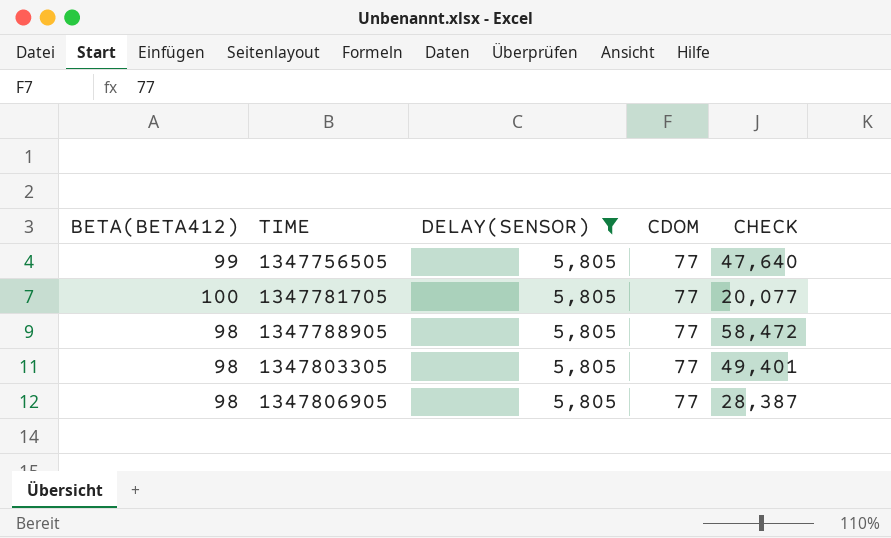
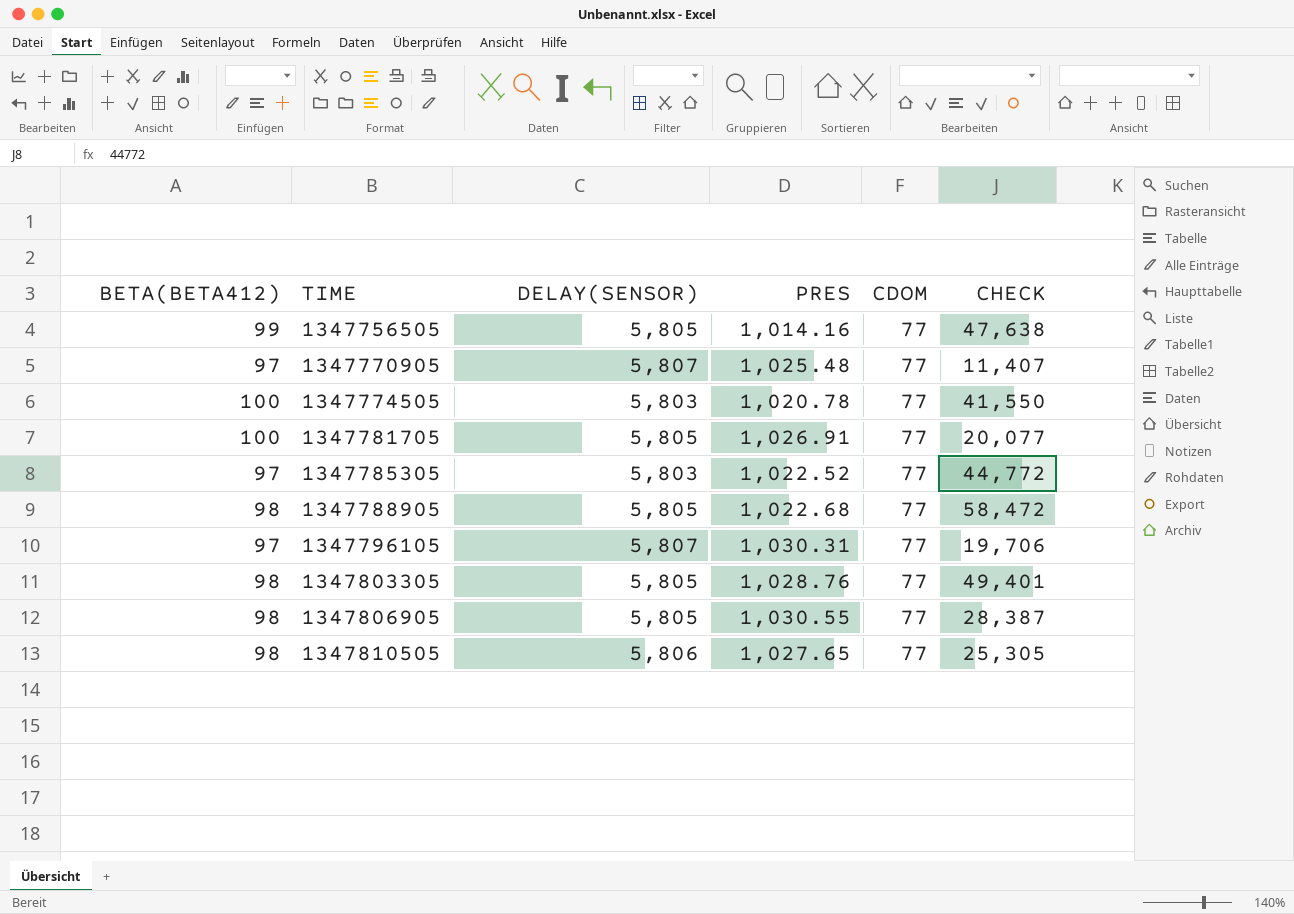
filter: DELAY(SENSOR) = 5,805 -> none
column PRES | position: none -> 4
1347756505 | CHECK: 47,640 -> 47,638

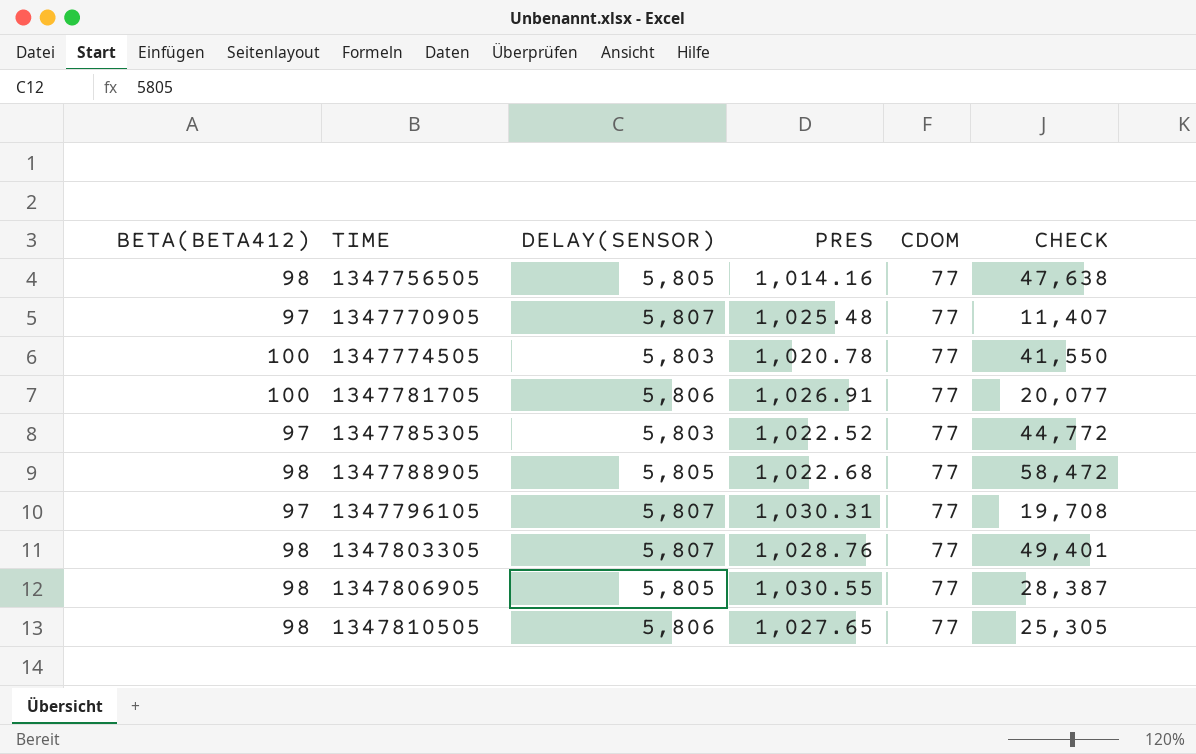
1347756505 | BETA(BETA412): 99 -> 98
1347781705 | DELAY(SENSOR): 5,805 -> 5,806
1347796105 | CHECK: 19,706 -> 19,708
1347803305 | DELAY(SENSOR): 5,805 -> 5,807

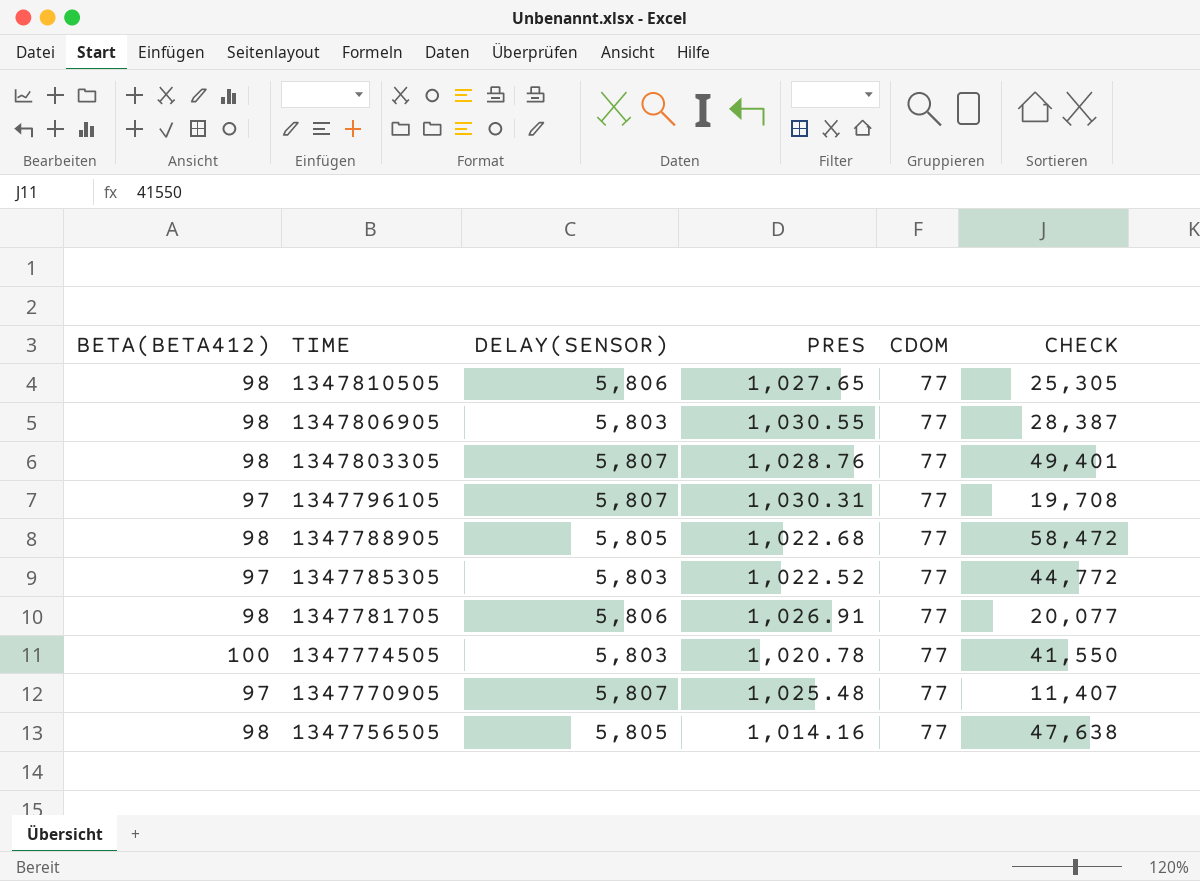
row order: TIME ascending -> TIME descending
1347806905 | DELAY(SENSOR): 5,805 -> 5,803
1347781705 | BETA(BETA412): 100 -> 98

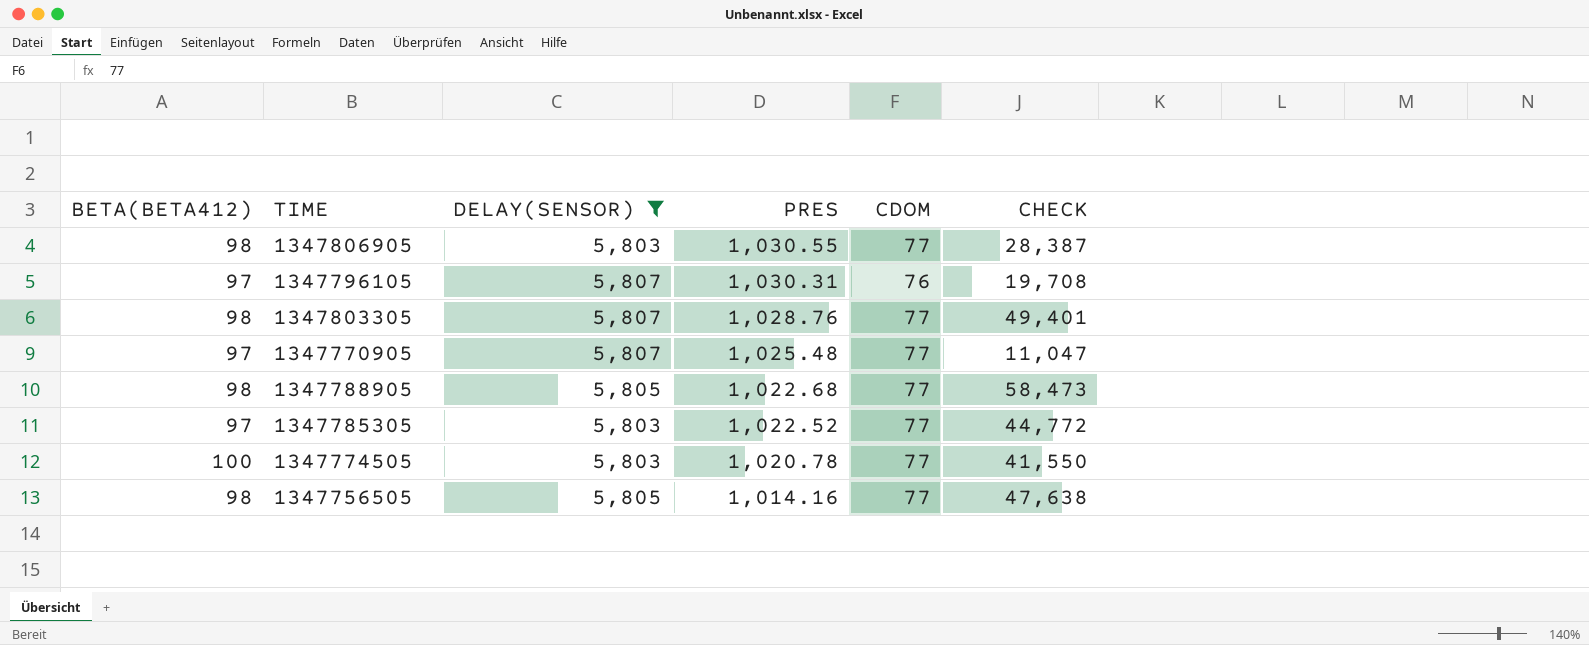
filter: none -> DELAY(SENSOR) != 5,806
row order: TIME descending -> PRES descending
1347796105 | CDOM: 77 -> 76
1347770905 | CHECK: 11,407 -> 11,047
1347788905 | CHECK: 58,472 -> 58,473

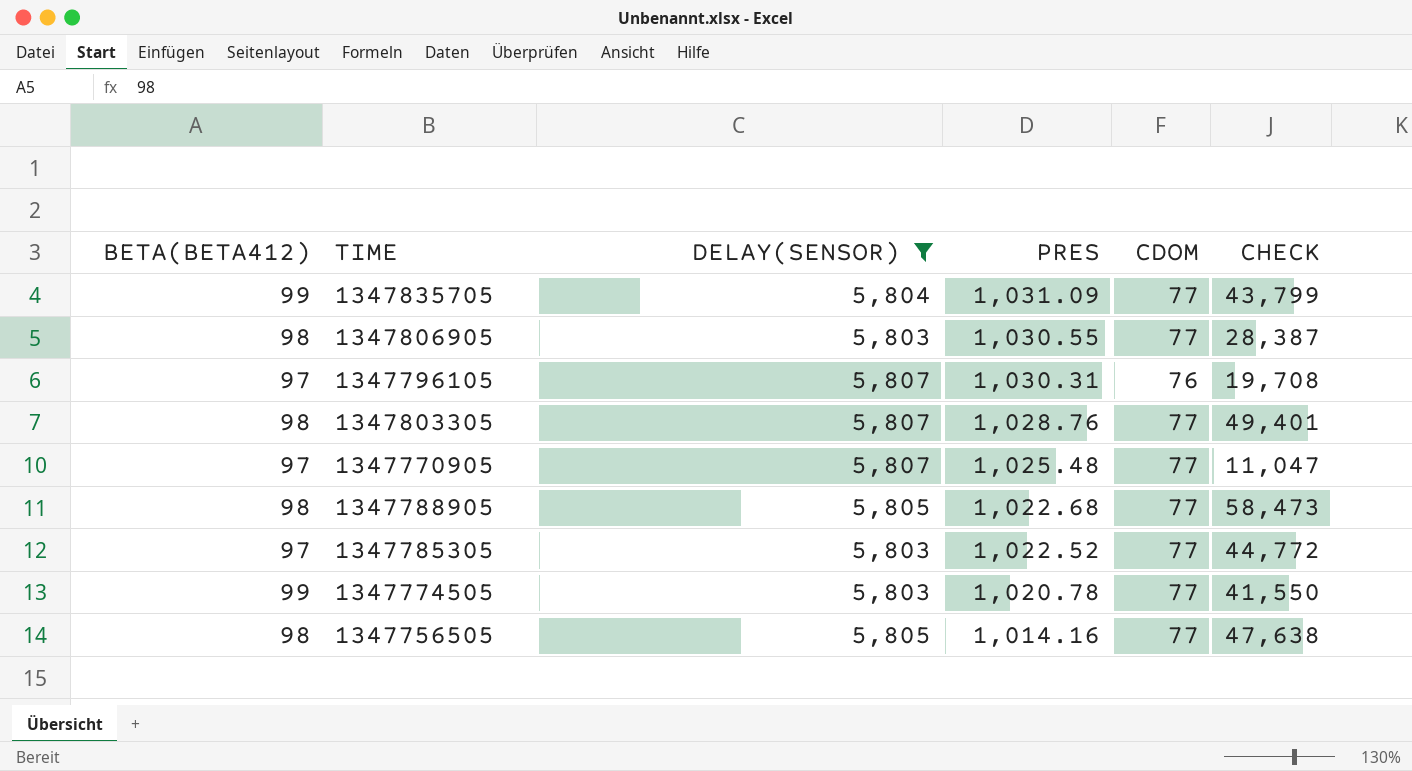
row 1347835705: none -> 99 | 5,804 | 1,031.09 | 77 | 43,799
1347774505 | BETA(BETA412): 100 -> 99

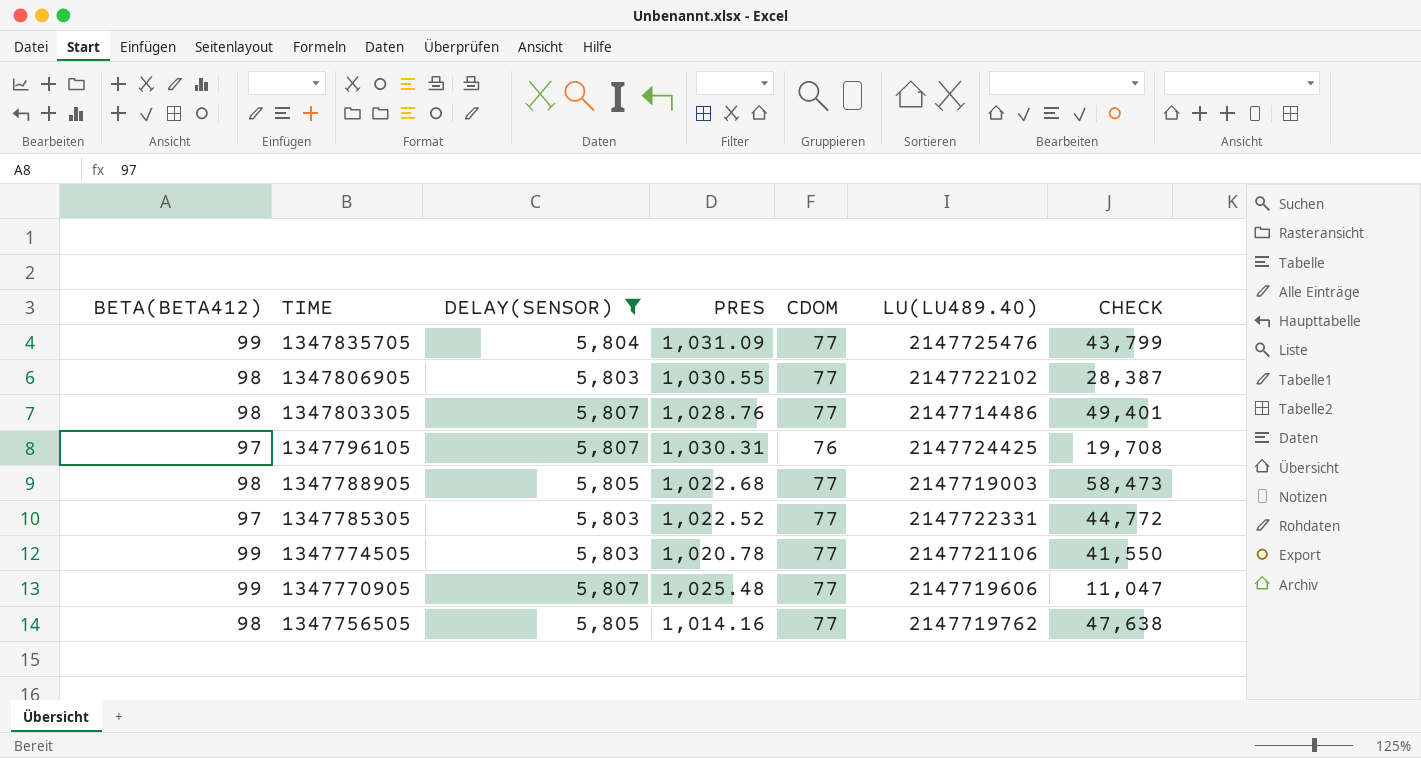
row order: PRES descending -> TIME descending
column LU(LU489.40) | position: none -> 6
1347770905 | BETA(BETA412): 97 -> 99

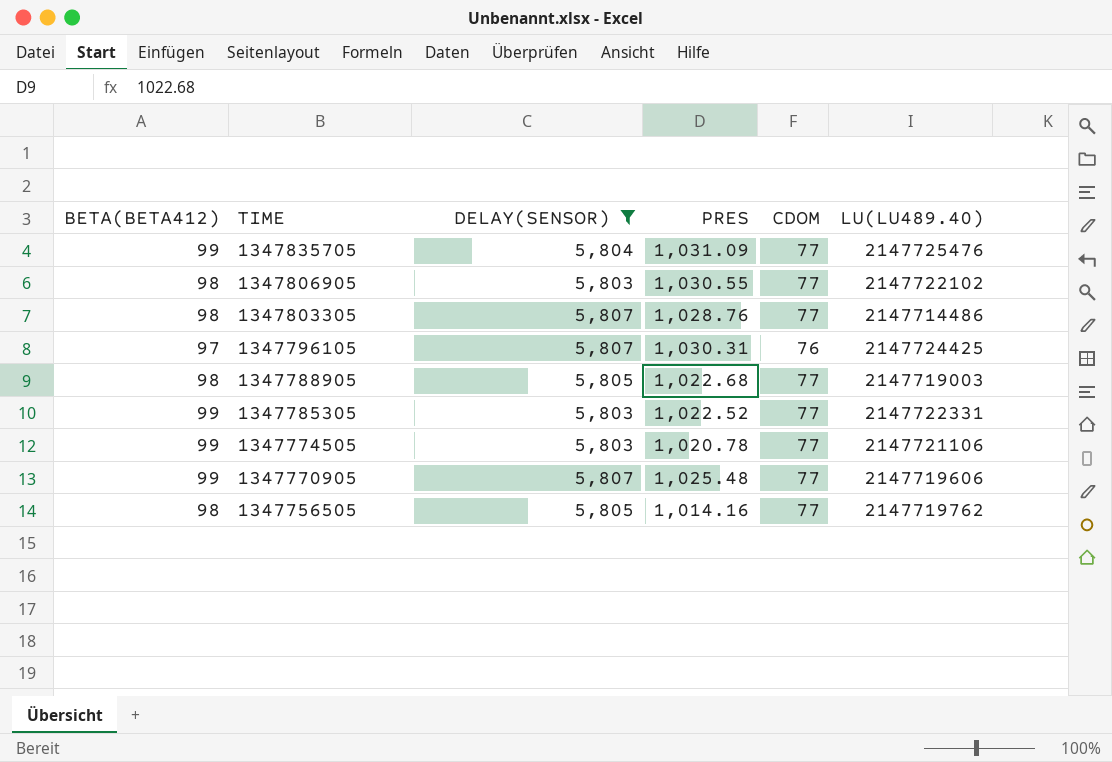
column CHECK | position: 7 -> none
1347785305 | BETA(BETA412): 97 -> 99

